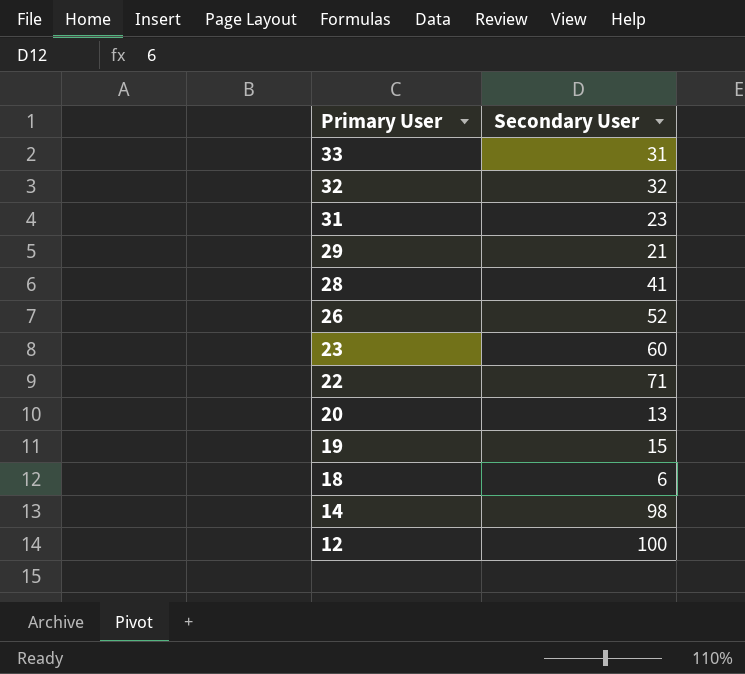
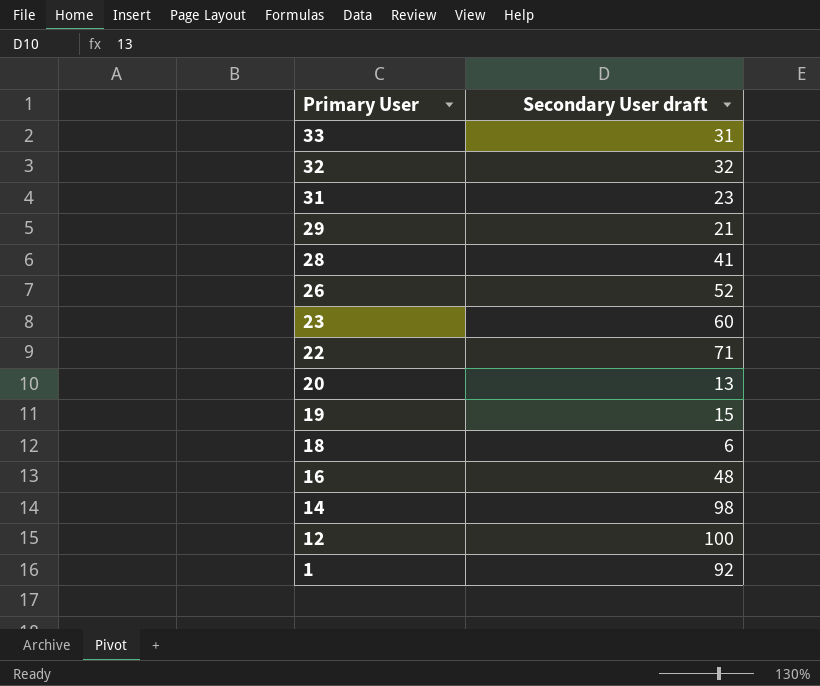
column name: Secondary User -> Secondary User draft
row 16: none -> 48
row 1: none -> 92

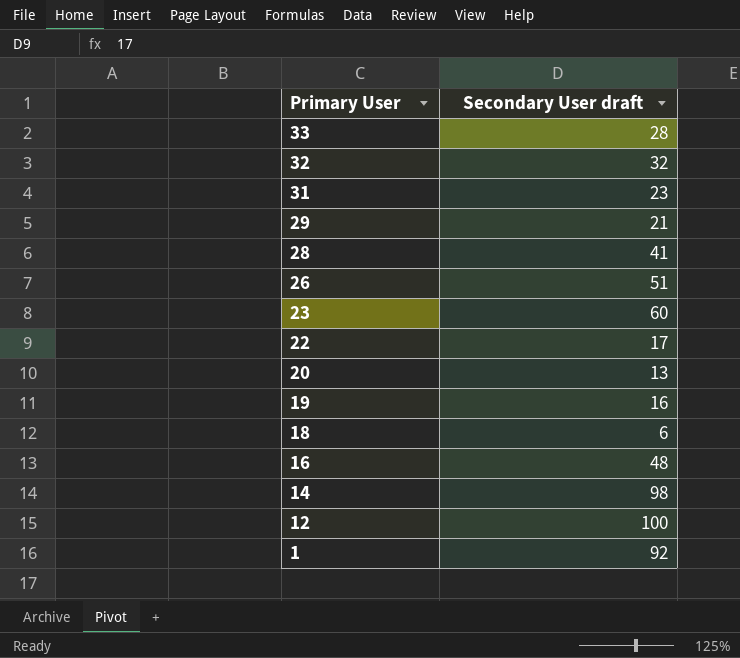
33 | Secondary User draft: 31 -> 28
26 | Secondary User draft: 52 -> 51
22 | Secondary User draft: 71 -> 17
19 | Secondary User draft: 15 -> 16

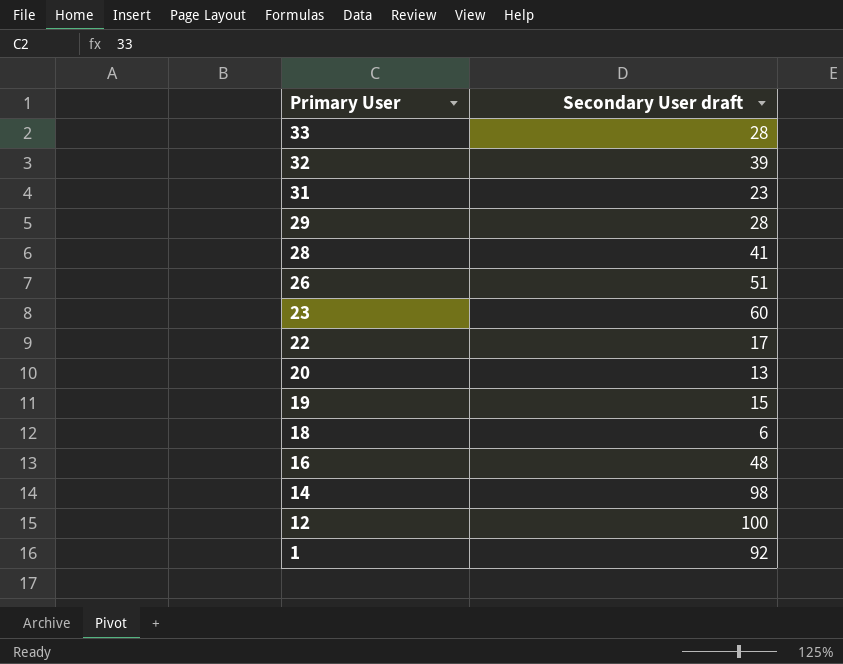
32 | Secondary User draft: 32 -> 39
29 | Secondary User draft: 21 -> 28
19 | Secondary User draft: 16 -> 15

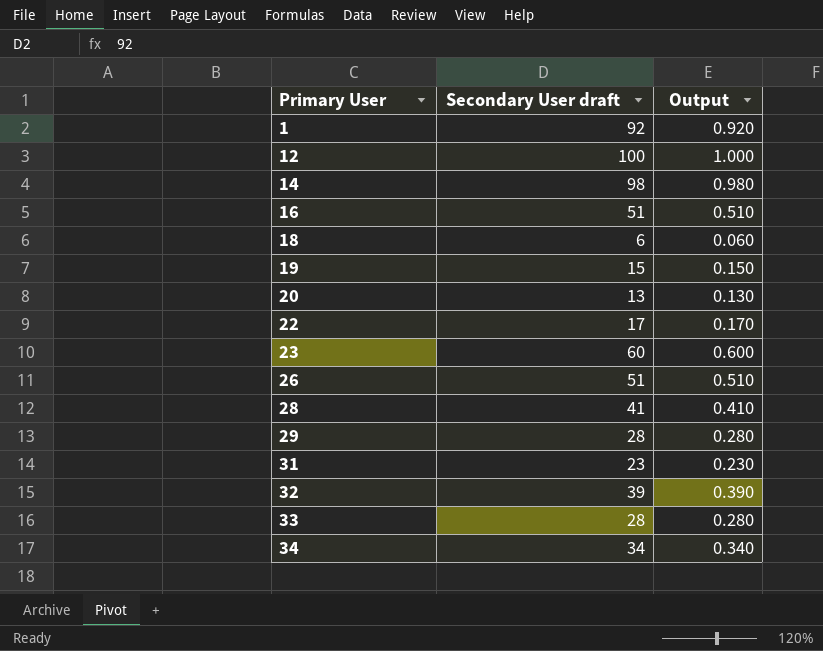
row order: Primary User descending -> Primary User ascending
column Output | formula: none -> [Secondary User draft] * 0.01
16 | Secondary User draft: 48 -> 51
row 34: none -> 34 | 0.340

